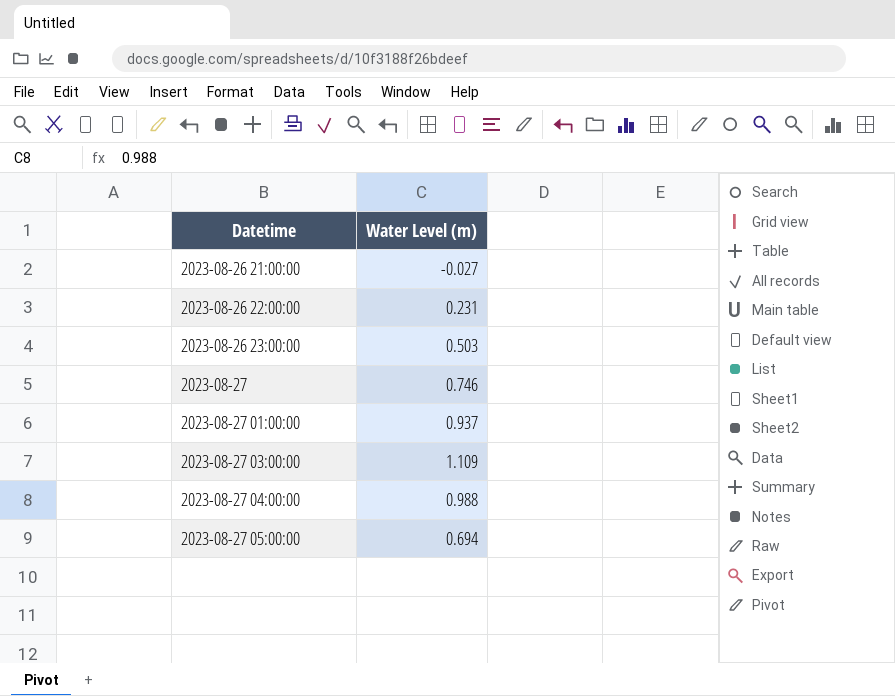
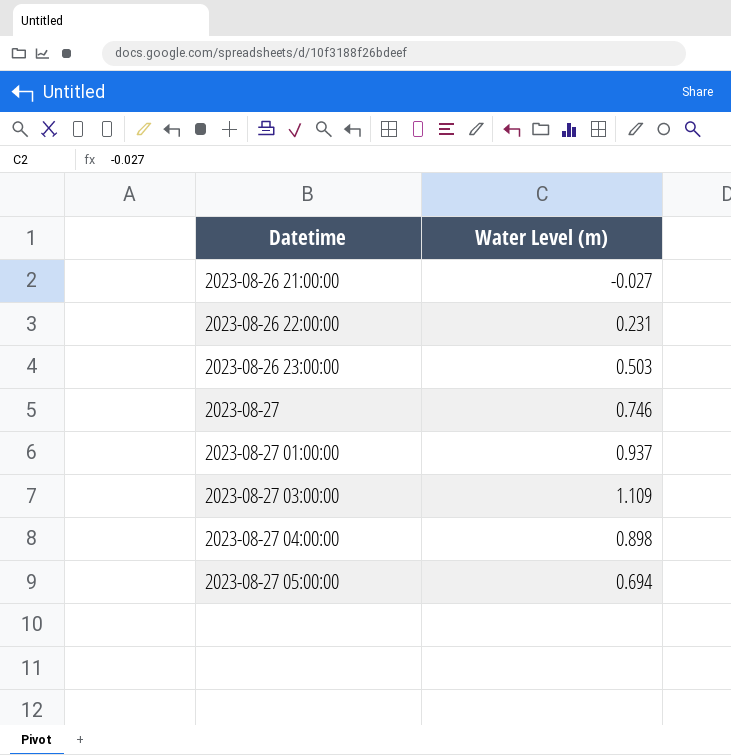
2023-08-27 04:00:00 | Water Level (m): 0.988 -> 0.898

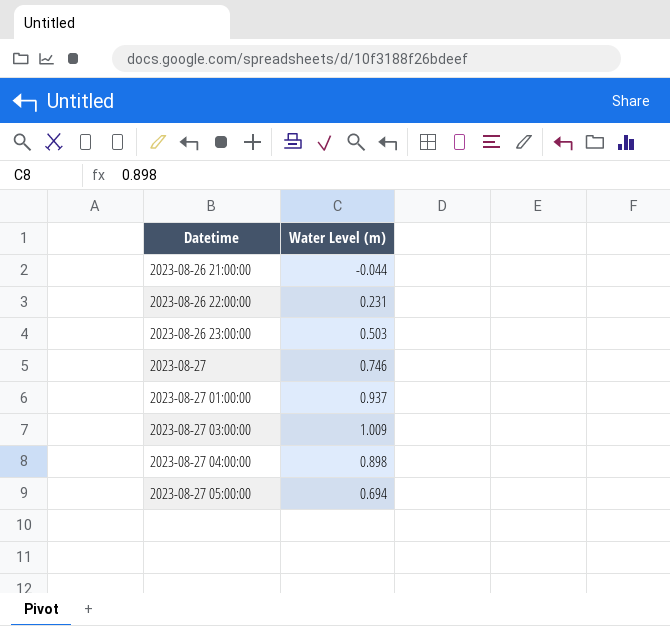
2023-08-26 21:00:00 | Water Level (m): -0.027 -> -0.044
2023-08-27 03:00:00 | Water Level (m): 1.109 -> 1.009

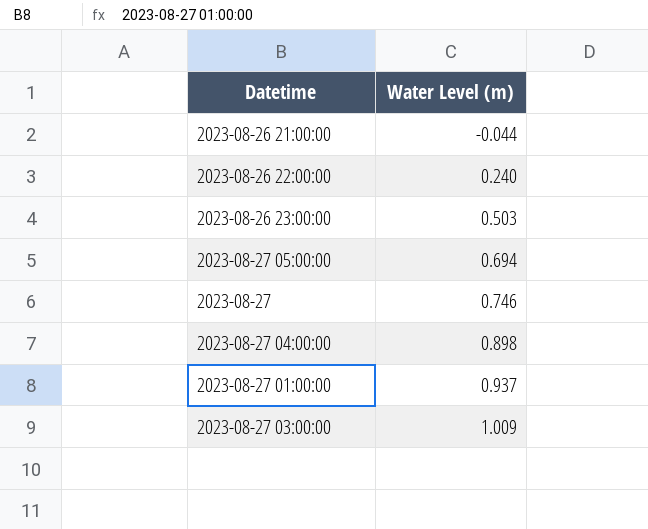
row order: Datetime ascending -> Water Level (m) ascending
2023-08-26 22:00:00 | Water Level (m): 0.231 -> 0.240

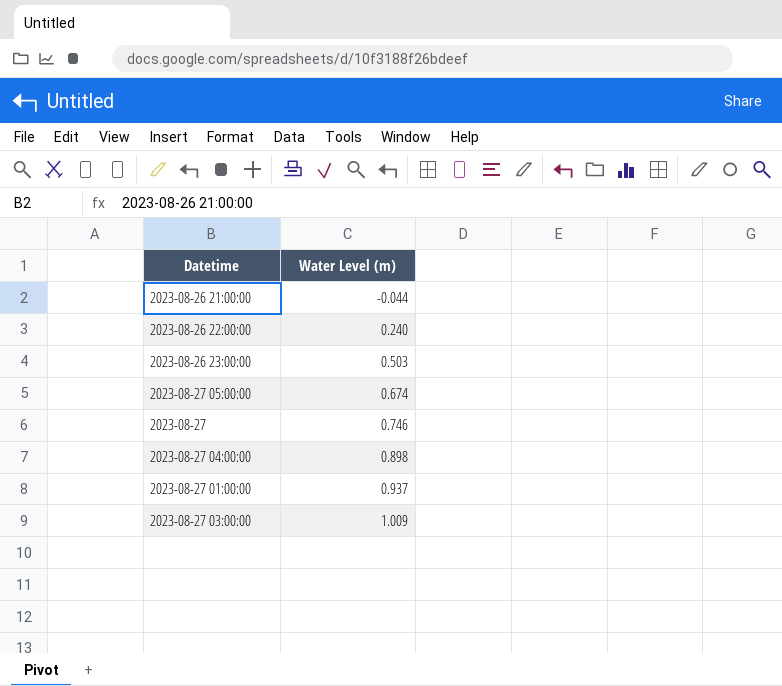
2023-08-27 05:00:00 | Water Level (m): 0.694 -> 0.674

